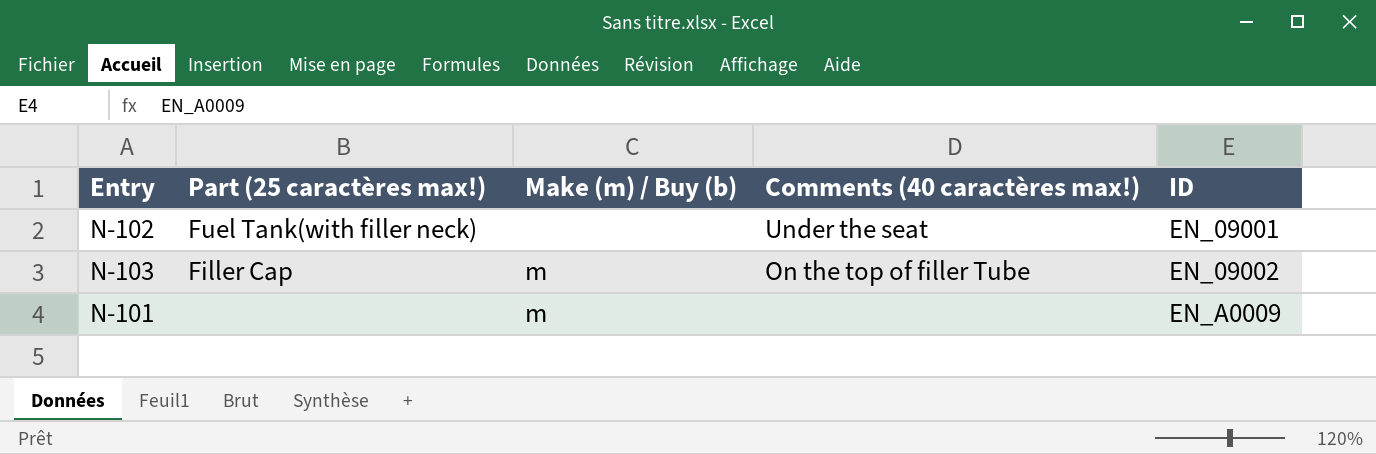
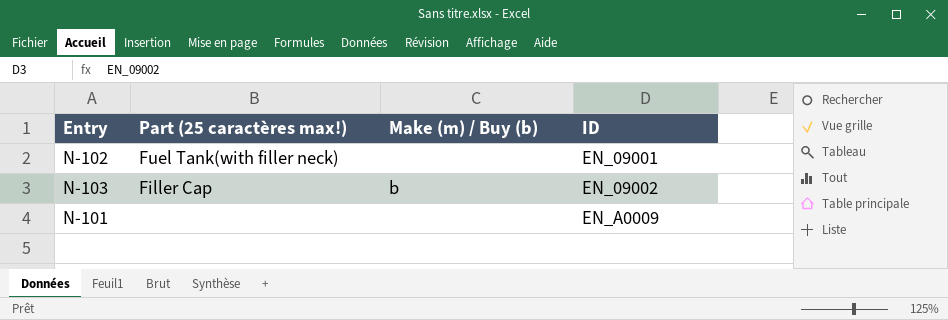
column Comments (40 caractères max!) | position: 4 -> none
N-103 | Make (m) / Buy (b): m -> b
N-101 | Make (m) / Buy (b): m -> none

